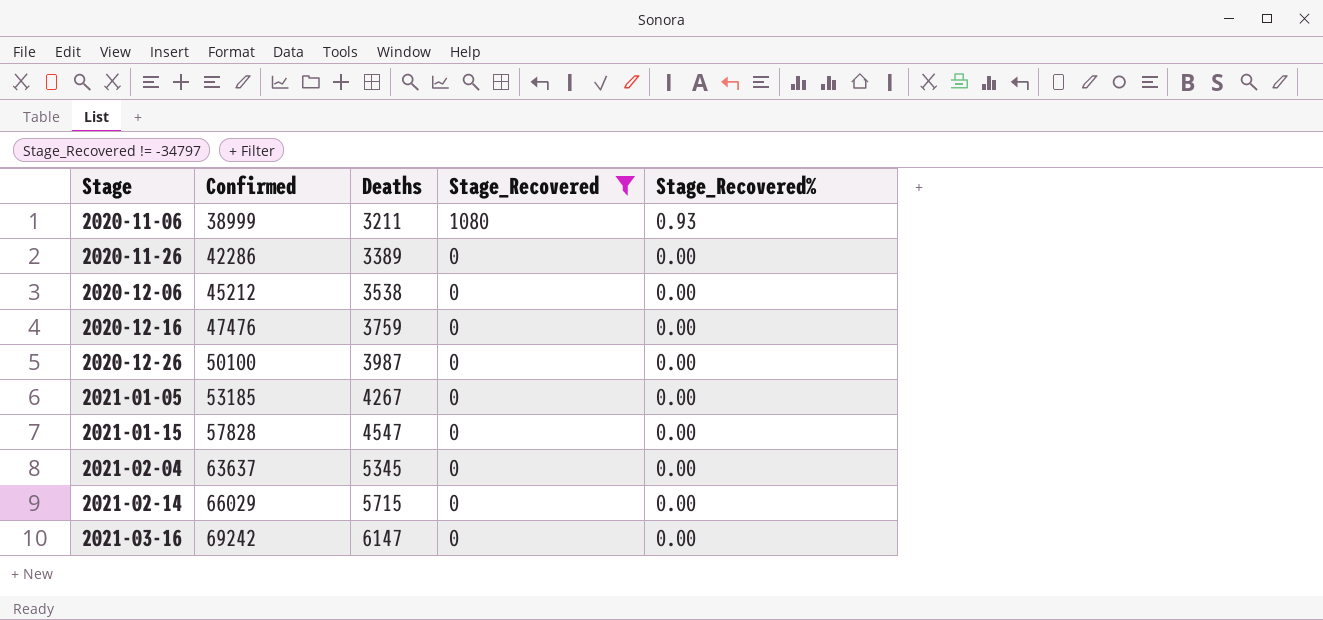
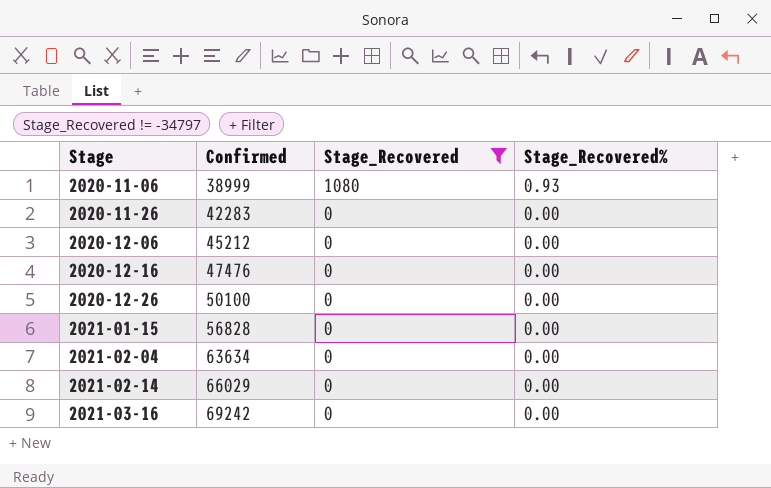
column Deaths | position: 3 -> none
row 2021-01-05: 53185 | 4267 | 0 | 0.00 -> none
2020-11-26 | Confirmed: 42286 -> 42283
2021-01-15 | Confirmed: 57828 -> 56828
2021-02-04 | Confirmed: 63637 -> 63634

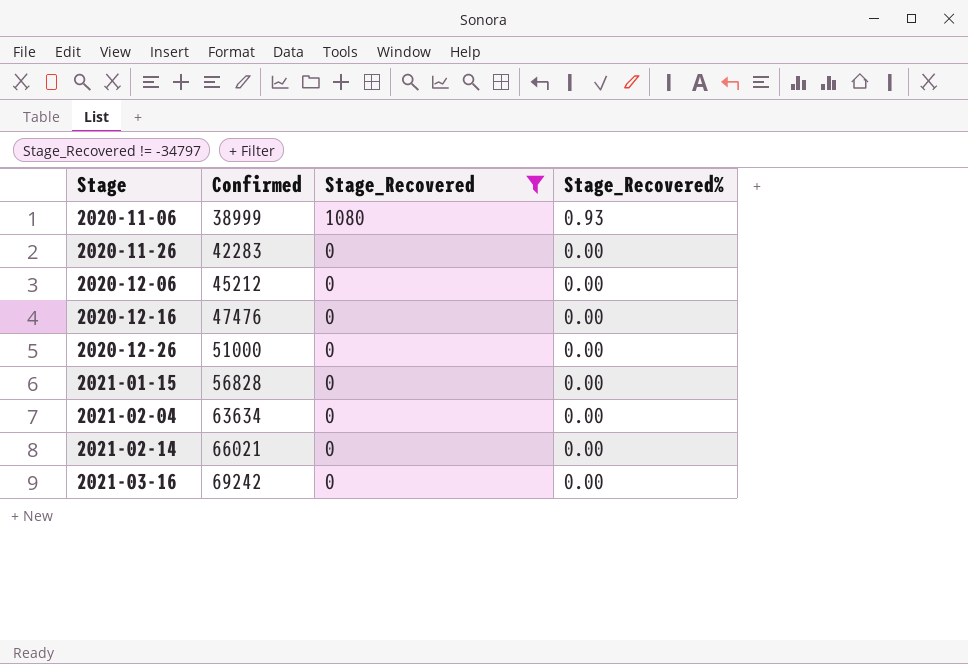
2020-12-26 | Confirmed: 50100 -> 51000
2021-02-14 | Confirmed: 66029 -> 66021

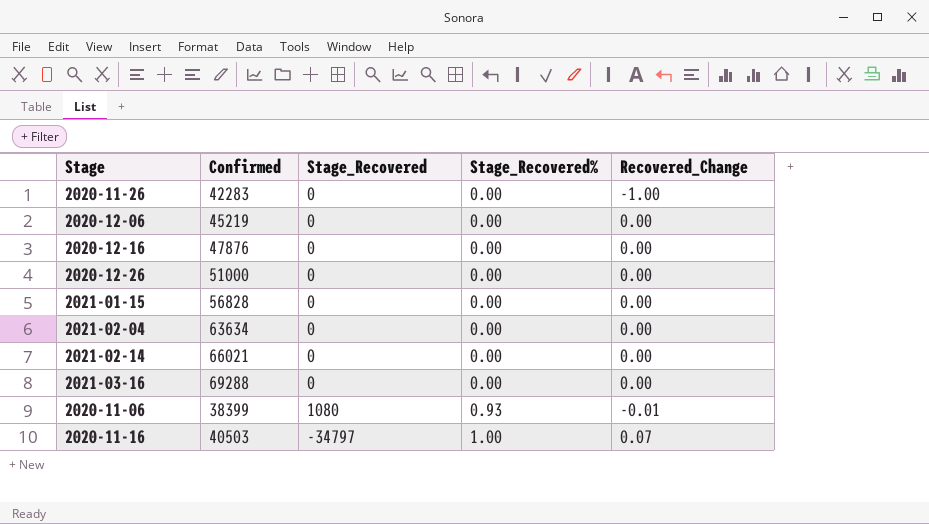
filter: Stage_Recovered != -34797 -> none
row order: Stage ascending -> Stage_Recovered% ascending
column Recovered_Change | position: none -> 5
2020-12-06 | Confirmed: 45212 -> 45219
2020-12-16 | Confirmed: 47476 -> 47876
2021-03-16 | Confirmed: 69242 -> 69288
2020-11-06 | Confirmed: 38999 -> 38399

